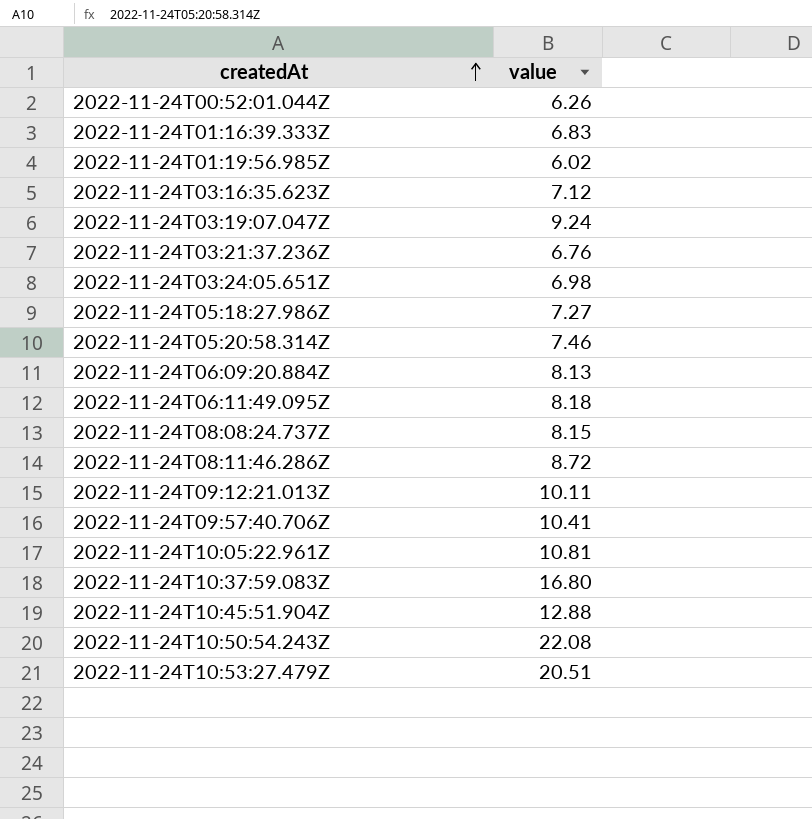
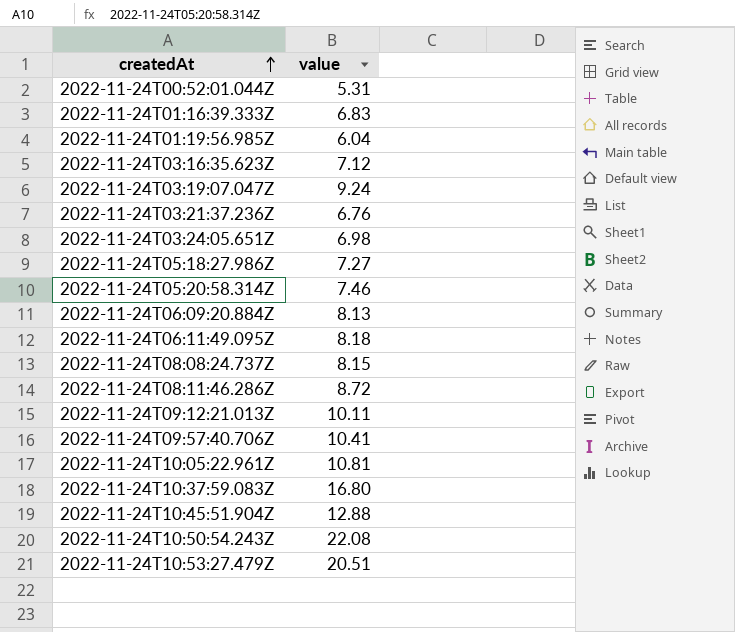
2022-11-24T00:52:01.044Z | value: 6.26 -> 5.31
2022-11-24T01:19:56.985Z | value: 6.02 -> 6.04

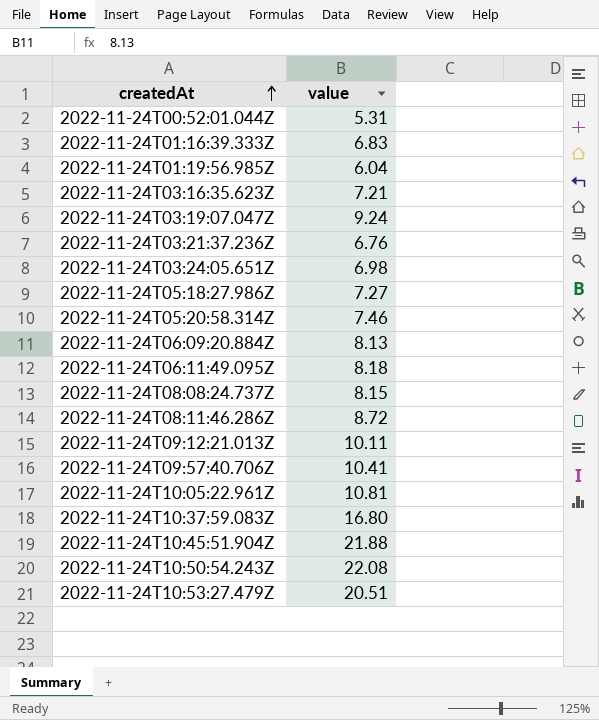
2022-11-24T03:16:35.623Z | value: 7.12 -> 7.21
2022-11-24T10:45:51.904Z | value: 12.88 -> 21.88

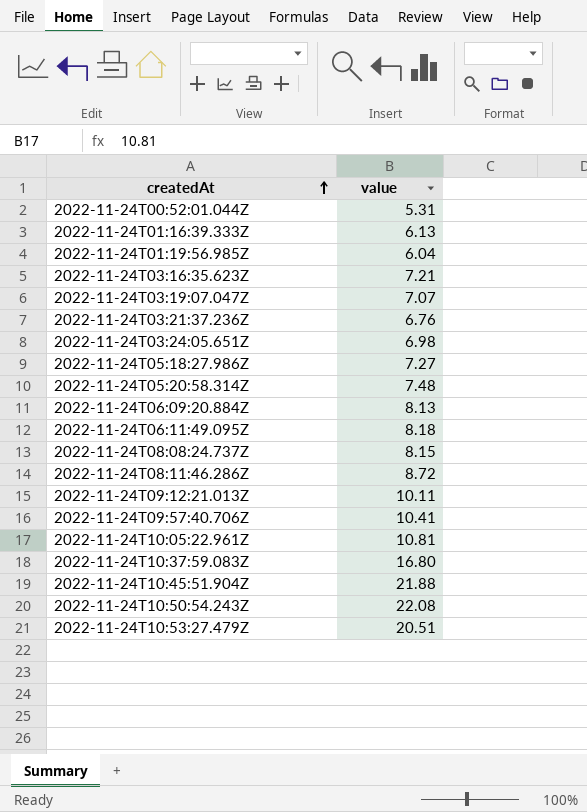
2022-11-24T01:16:39.333Z | value: 6.83 -> 6.13
2022-11-24T03:19:07.047Z | value: 9.24 -> 7.07
2022-11-24T05:20:58.314Z | value: 7.46 -> 7.48

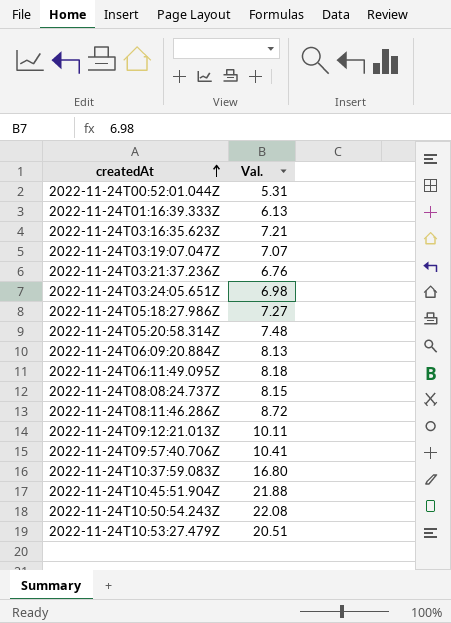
column name: value -> Val.
row 2022-11-24T01:19:56.985Z: 6.04 -> none
row 2022-11-24T10:05:22.961Z: 10.81 -> none

